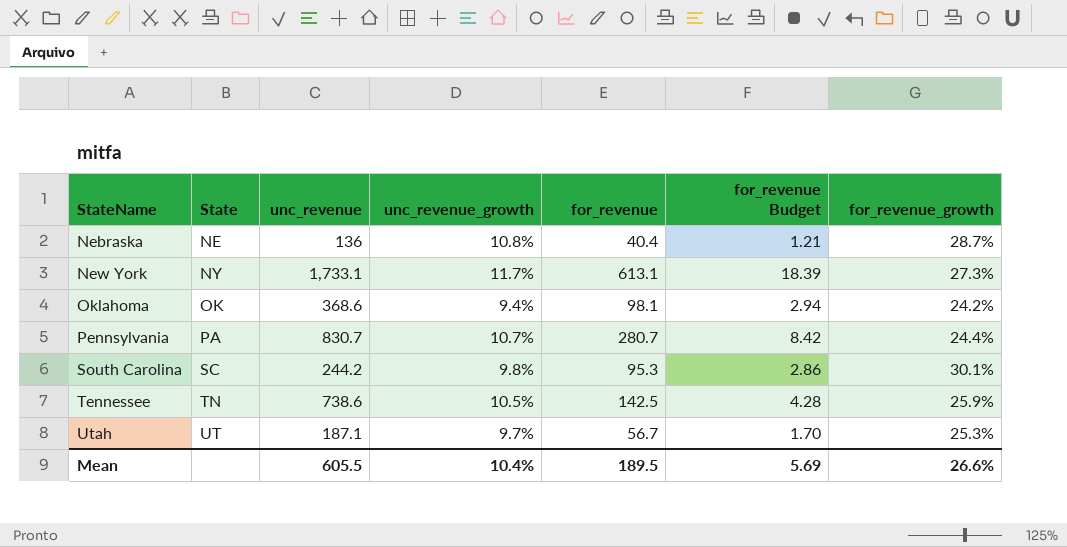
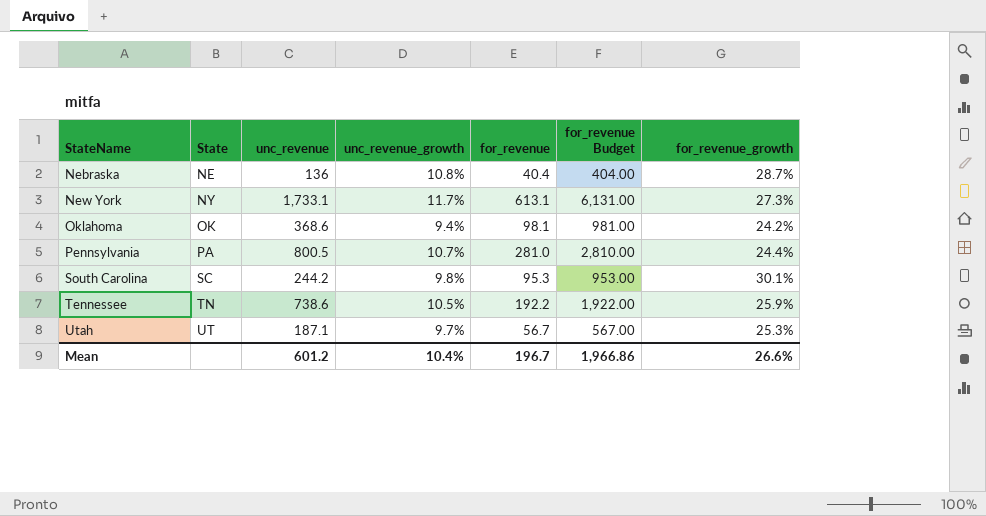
column for_revenue Budget | formula: [for_revenue] * 0.03 -> [for_revenue] * 10
Pennsylvania | unc_revenue: 830.7 -> 800.5
Pennsylvania | for_revenue: 280.7 -> 281.0
Tennessee | for_revenue: 142.5 -> 192.2
Mean | unc_revenue: 605.5 -> 601.2
Mean | for_revenue: 189.5 -> 196.7
Mean | for_revenue Budget: 5.69 -> 1,966.86

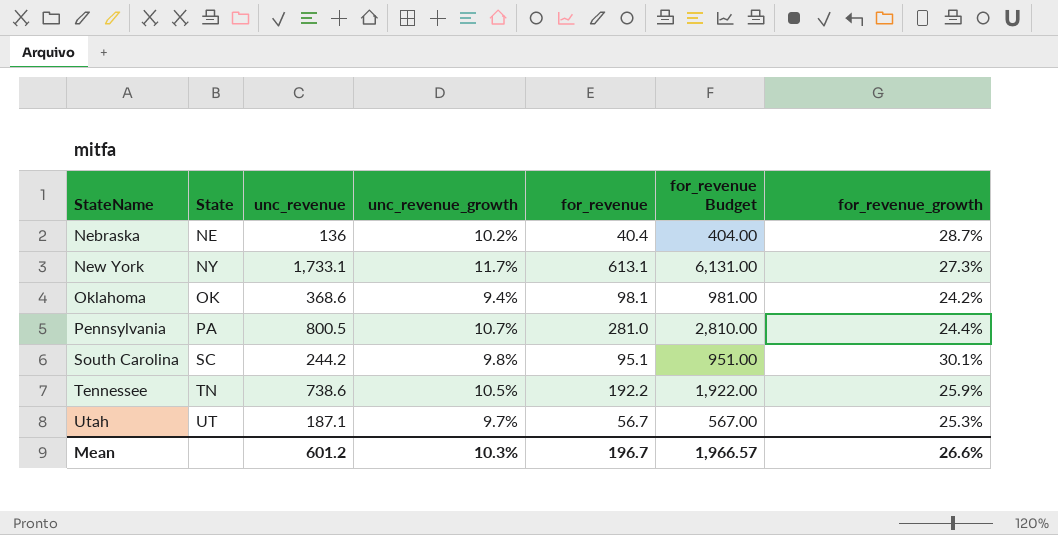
Nebraska | unc_revenue_growth: 10.8% -> 10.2%
South Carolina | for_revenue: 95.3 -> 95.1
South Carolina | for_revenue Budget: 953.00 -> 951.00
Mean | unc_revenue_growth: 10.4% -> 10.3%
Mean | for_revenue Budget: 1,966.86 -> 1,966.57

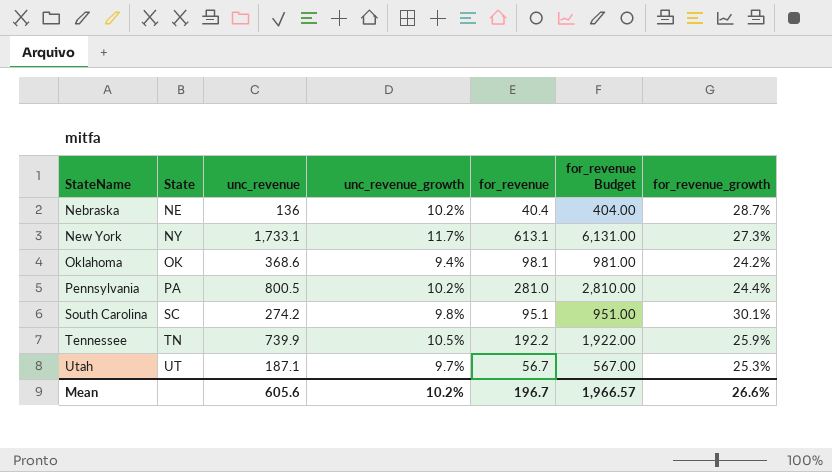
Pennsylvania | unc_revenue_growth: 10.7% -> 10.2%
South Carolina | unc_revenue: 244.2 -> 274.2
Tennessee | unc_revenue: 738.6 -> 739.9
Mean | unc_revenue: 601.2 -> 605.6
Mean | unc_revenue_growth: 10.3% -> 10.2%

